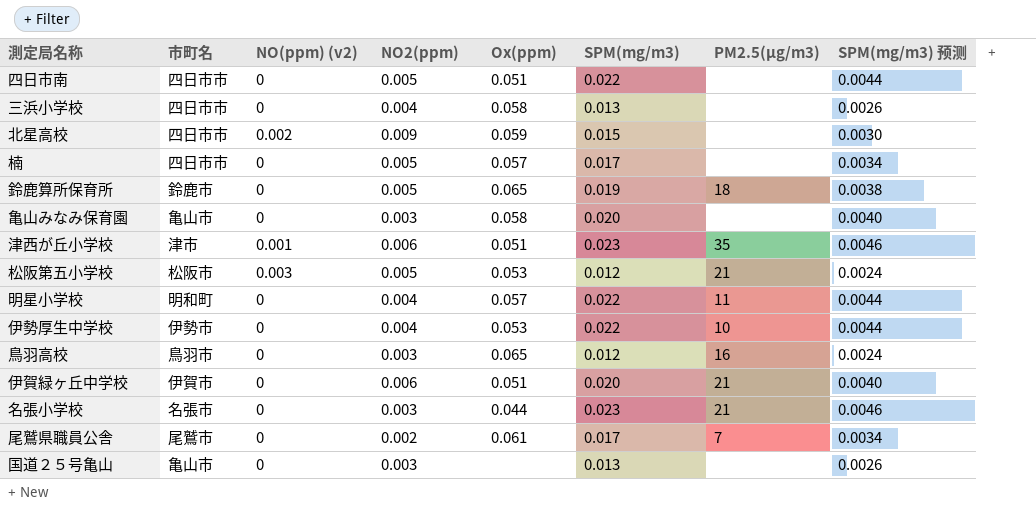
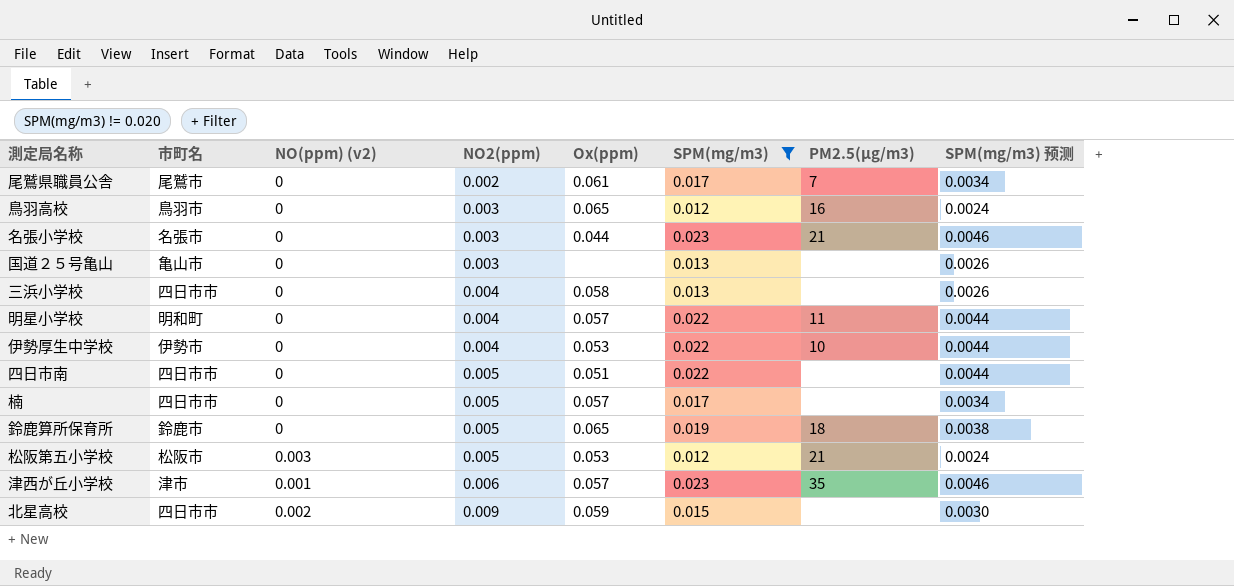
filter: none -> SPM(mg/m3) != 0.020
row order: none -> NO2(ppm) ascending
津西が丘小学校 | Ox(ppm): 0.051 -> 0.057

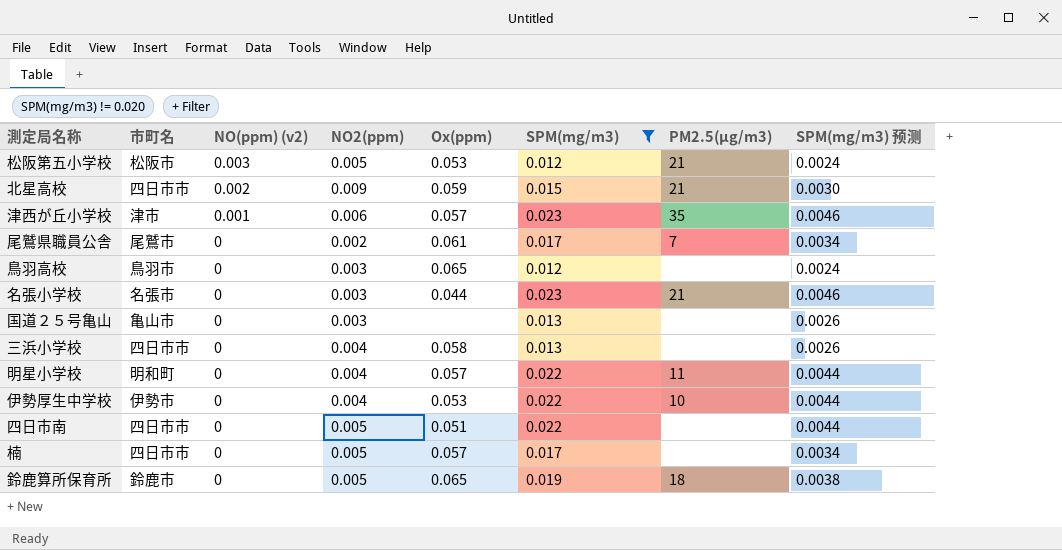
row order: NO2(ppm) ascending -> NO(ppm) (v2) descending
北星高校 | PM2.5(μg/m3): none -> 21
鳥羽高校 | PM2.5(μg/m3): 16 -> none

